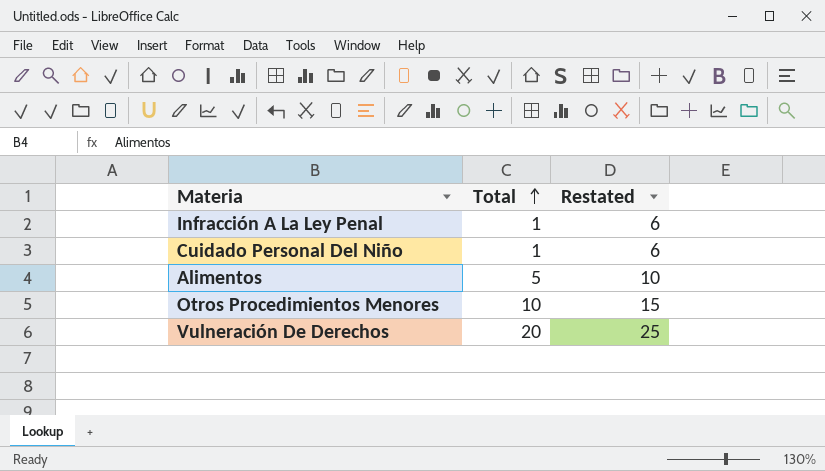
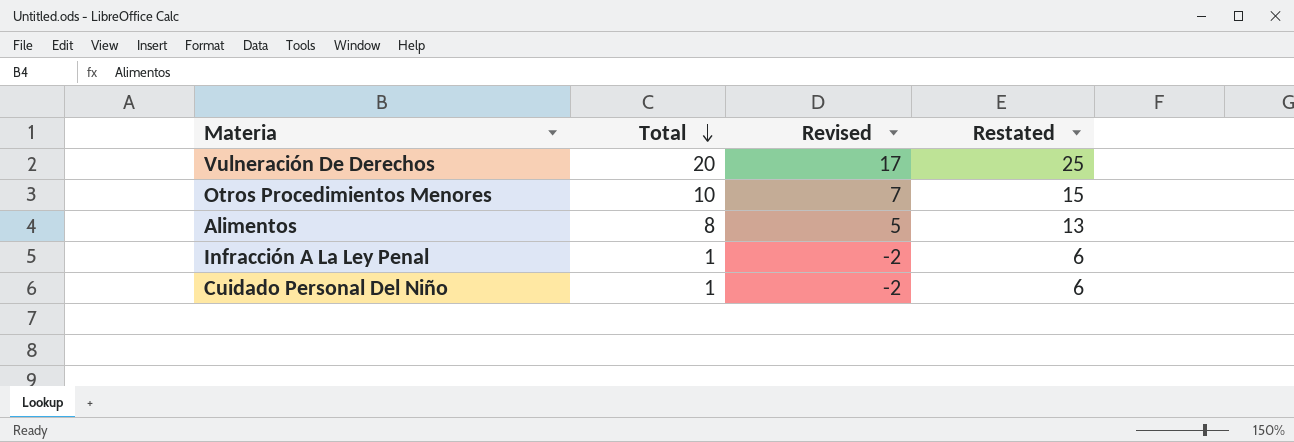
row order: Total ascending -> Total descending
column Revised | formula: none -> [Total] - 3
Alimentos | Total: 5 -> 8
Alimentos | Restated: 10 -> 13

